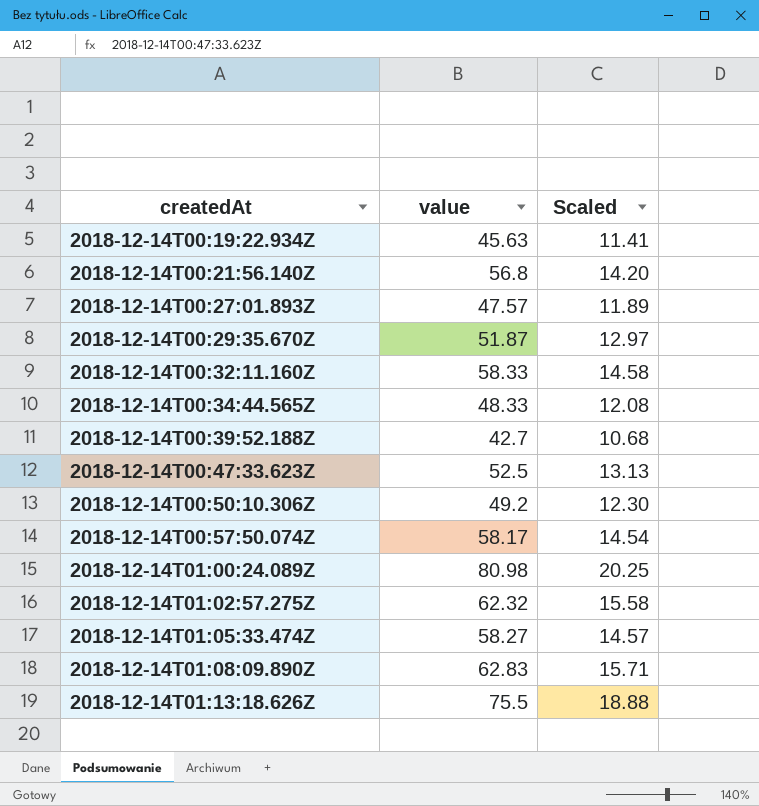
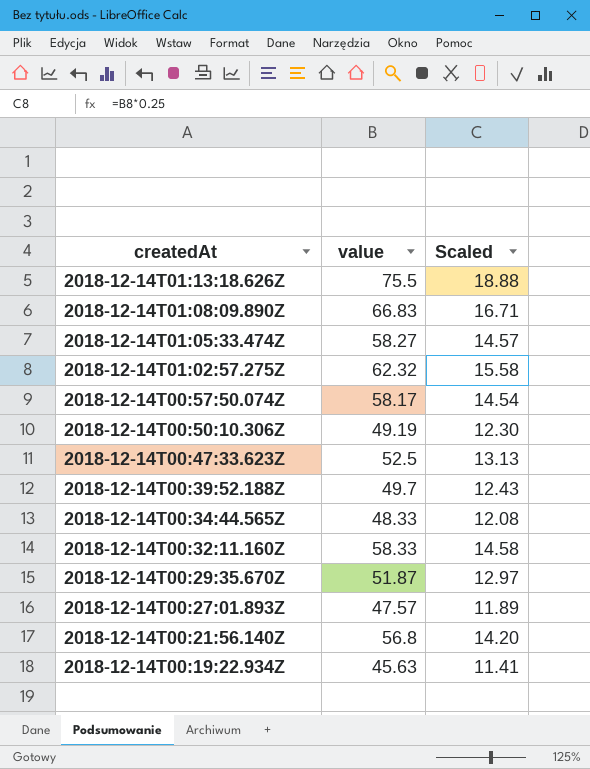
row order: createdAt ascending -> createdAt descending
row 2018-12-14T01:00:24.089Z: 80.98 | 20.25 -> none
2018-12-14T01:08:09.890Z | value: 62.83 -> 66.83
2018-12-14T01:08:09.890Z | Scaled: 15.71 -> 16.71
2018-12-14T00:50:10.306Z | value: 49.2 -> 49.19
2018-12-14T00:39:52.188Z | value: 42.7 -> 49.7
2018-12-14T00:39:52.188Z | Scaled: 10.68 -> 12.43

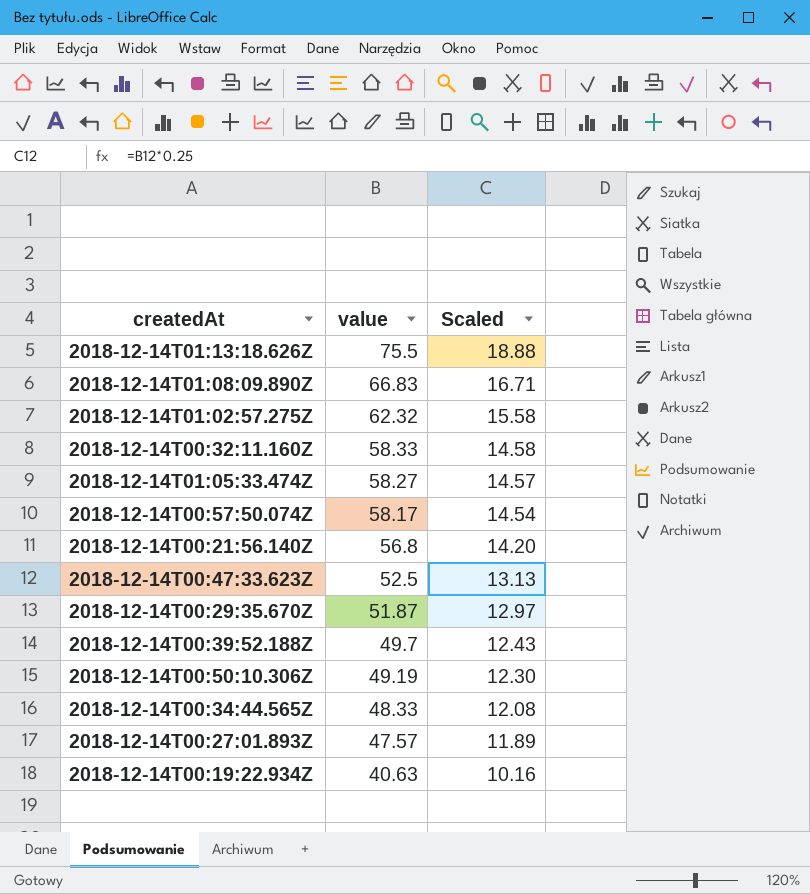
row order: createdAt descending -> value descending
2018-12-14T00:19:22.934Z | value: 45.63 -> 40.63
2018-12-14T00:19:22.934Z | Scaled: 11.41 -> 10.16

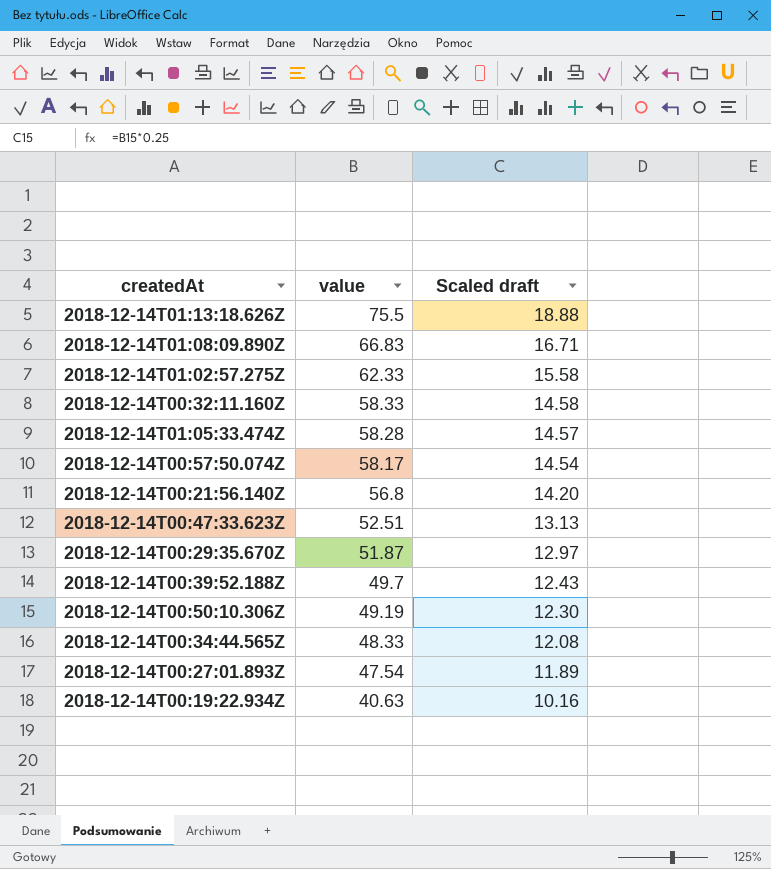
column name: Scaled -> Scaled draft
2018-12-14T01:02:57.275Z | value: 62.32 -> 62.33
2018-12-14T01:05:33.474Z | value: 58.27 -> 58.28
2018-12-14T00:47:33.623Z | value: 52.5 -> 52.51
2018-12-14T00:27:01.893Z | value: 47.57 -> 47.54

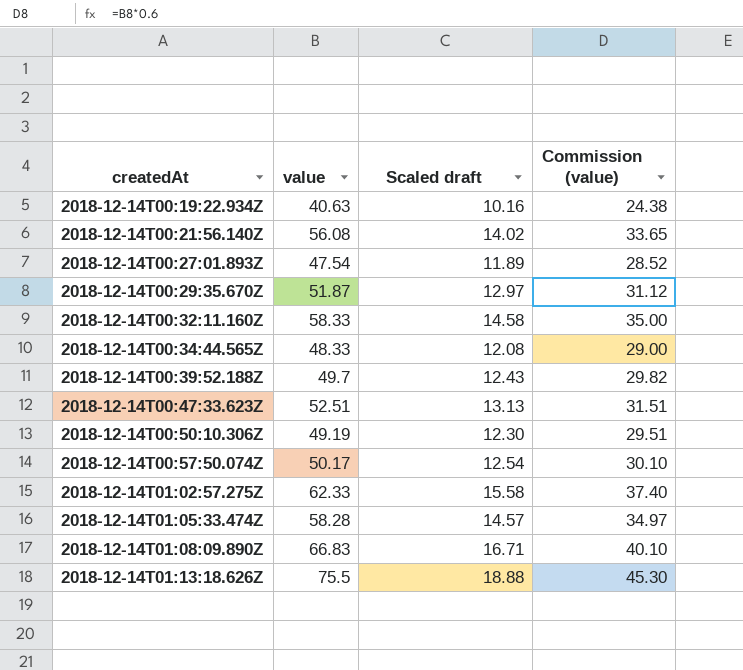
row order: value descending -> createdAt ascending
column Commission (value) | formula: none -> [value] * 0.6
2018-12-14T00:21:56.140Z | value: 56.8 -> 56.08
2018-12-14T00:21:56.140Z | Scaled draft: 14.20 -> 14.02
2018-12-14T00:57:50.074Z | value: 58.17 -> 50.17
2018-12-14T00:57:50.074Z | Scaled draft: 14.54 -> 12.54

